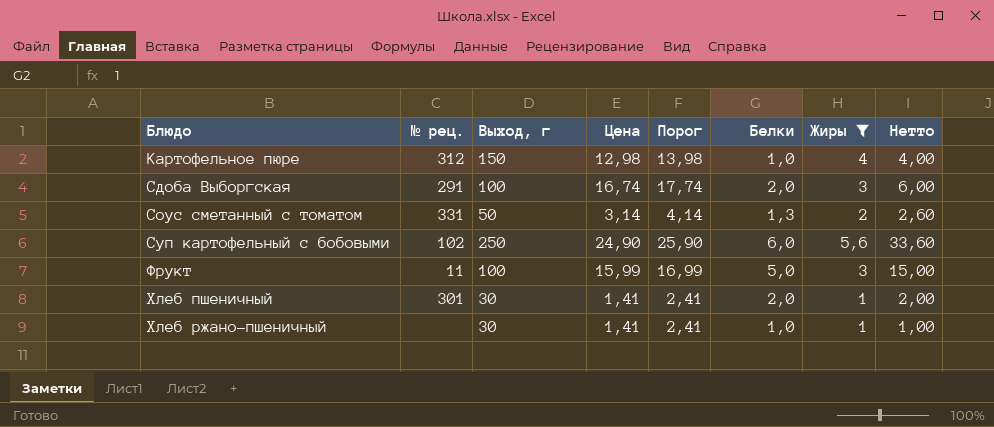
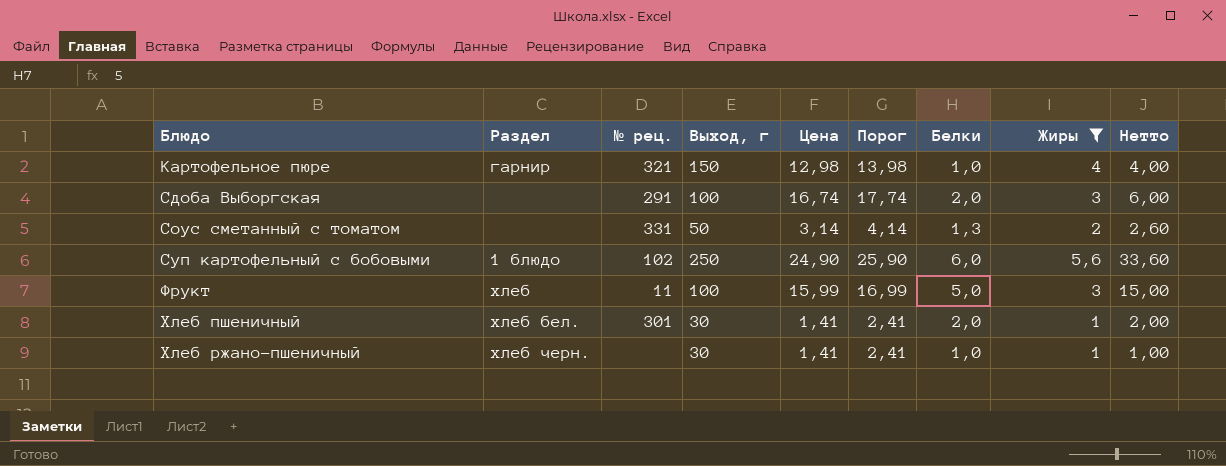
column Раздел | position: none -> 2
Картофельное пюре | № рец.: 312 -> 321

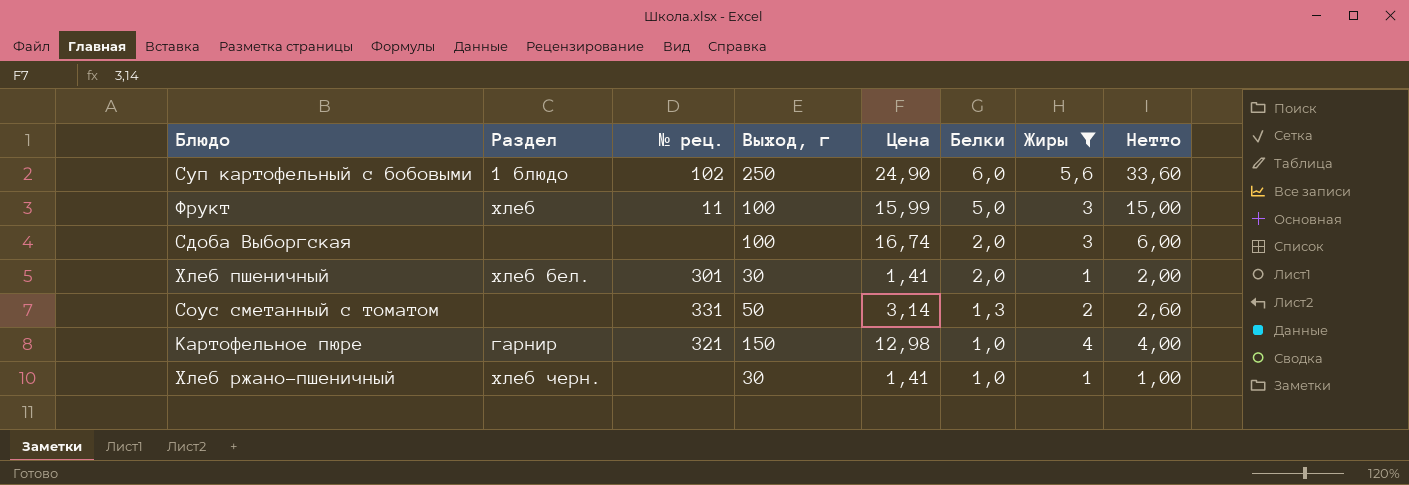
row order: Блюдо ascending -> Белки descending
column Порог | formula: [Цена] + 1 -> none
Сдоба Выборгская | № рец.: 291 -> none

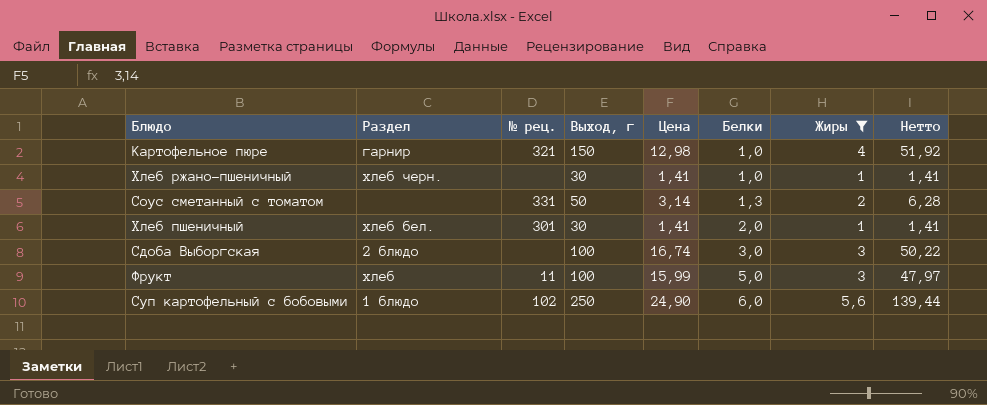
row order: Белки descending -> Белки ascending
column Нетто | formula: [Белки] * [Жиры] -> [Цена] * [Жиры]
Сдоба Выборгская | Раздел: none -> 2 блюдо
Сдоба Выборгская | Белки: 2,0 -> 3,0

